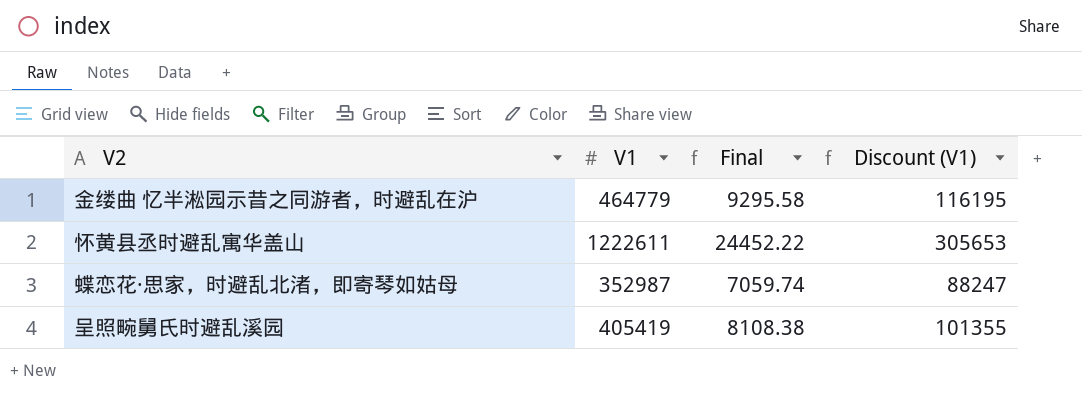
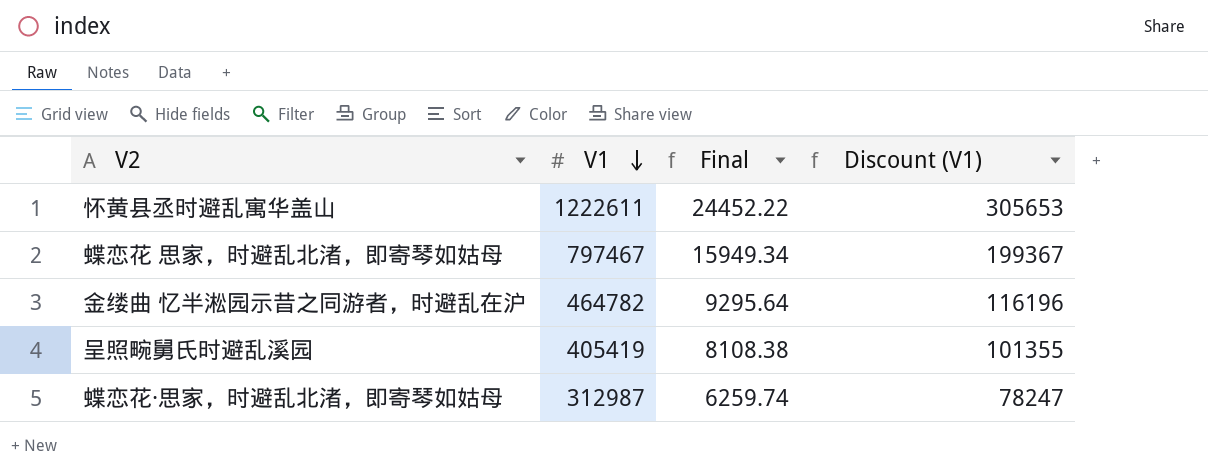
row order: none -> V1 descending
row 蝶恋花 思家，时避乱北渚，即寄琴如姑母: none -> 797467 | 15949.34 | 199367
金缕曲 忆半淞园示昔之同游者，时避乱在沪 | V1: 464779 -> 464782
金缕曲 忆半淞园示昔之同游者，时避乱在沪 | Final: 9295.58 -> 9295.64
金缕曲 忆半淞园示昔之同游者，时避乱在沪 | Discount (V1): 116195 -> 116196
蝶恋花·思家，时避乱北渚，即寄琴如姑母 | V1: 352987 -> 312987
蝶恋花·思家，时避乱北渚，即寄琴如姑母 | Final: 7059.74 -> 6259.74
蝶恋花·思家，时避乱北渚，即寄琴如姑母 | Discount (V1): 88247 -> 78247

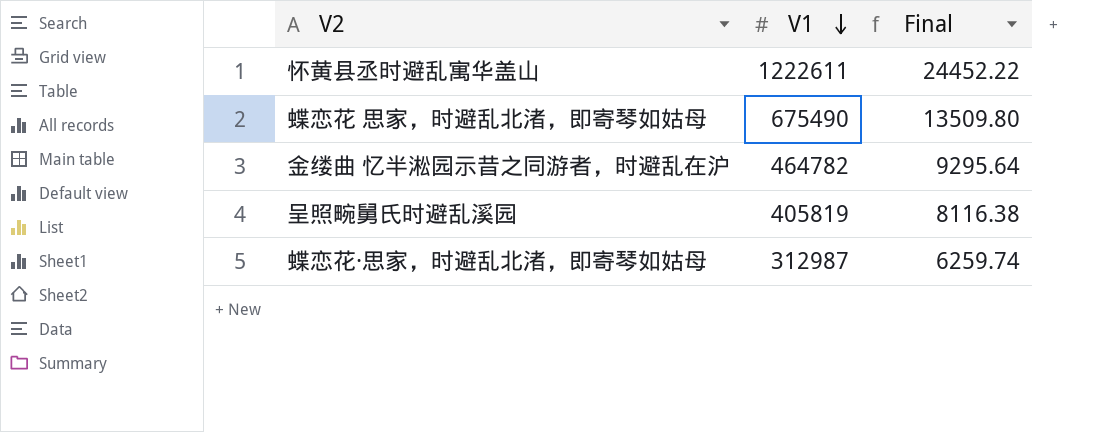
column Discount (V1) | formula: [V1] * 0.25 -> none
蝶恋花 思家，时避乱北渚，即寄琴如姑母 | V1: 797467 -> 675490
蝶恋花 思家，时避乱北渚，即寄琴如姑母 | Final: 15949.34 -> 13509.80
呈照畹舅氏时避乱溪园 | V1: 405419 -> 405819
呈照畹舅氏时避乱溪园 | Final: 8108.38 -> 8116.38

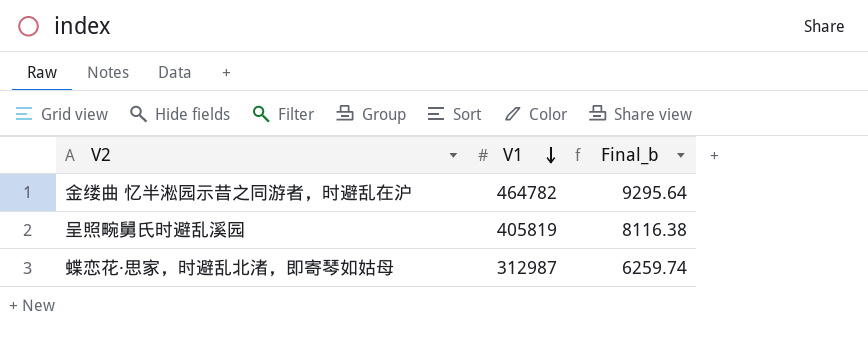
column name: Final -> Final_b
row 怀黄县丞时避乱寓华盖山: 1222611 | 24452.22 -> none
row 蝶恋花 思家，时避乱北渚，即寄琴如姑母: 675490 | 13509.80 -> none

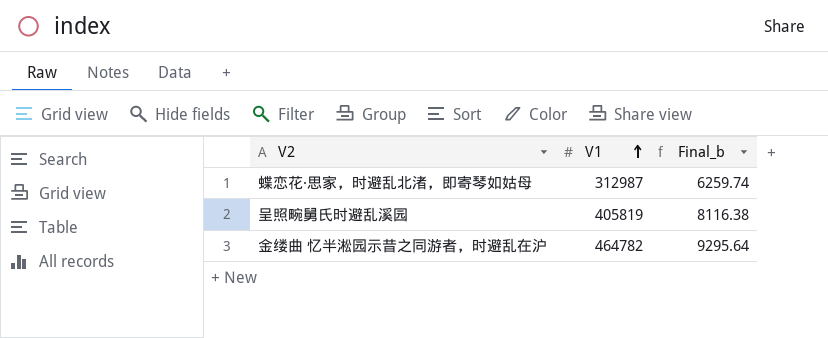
row order: V1 descending -> V1 ascending

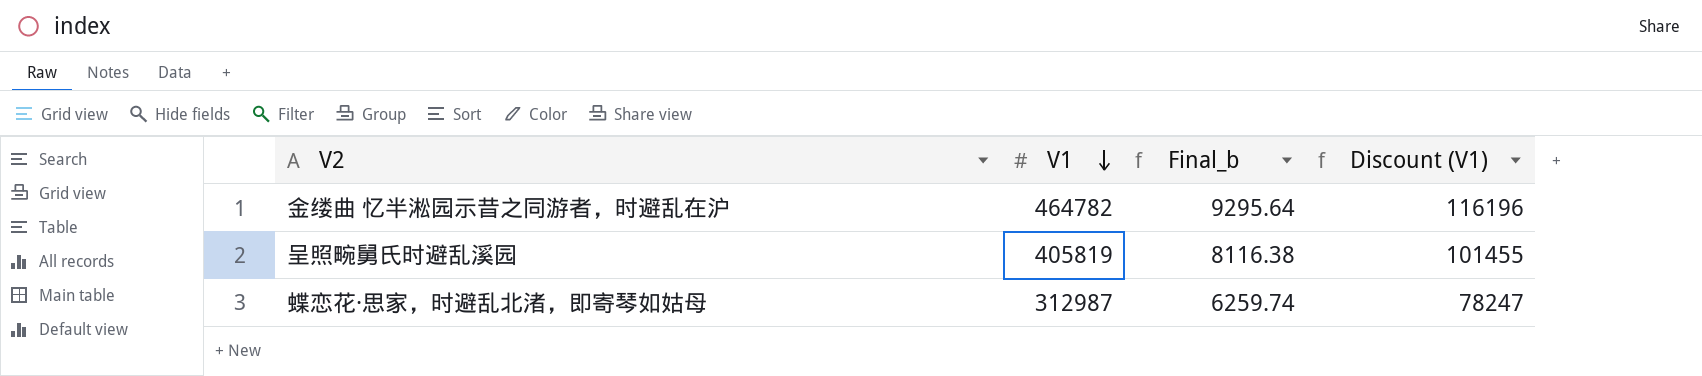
row order: V1 ascending -> V1 descending
column Discount (V1) | formula: none -> [V1] * 0.25

